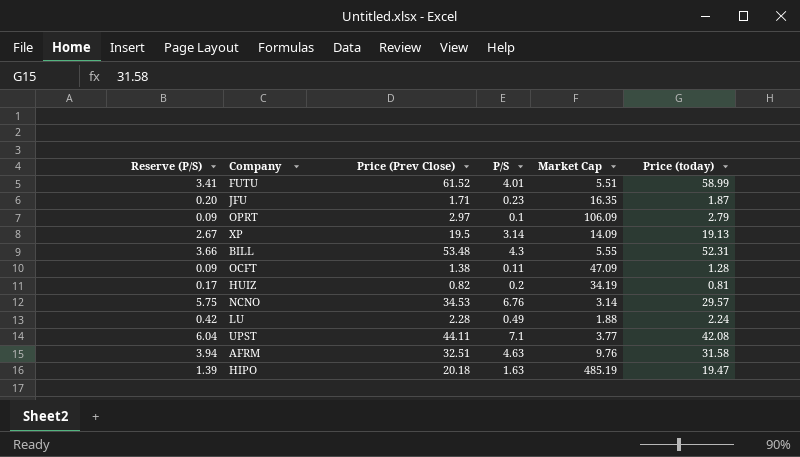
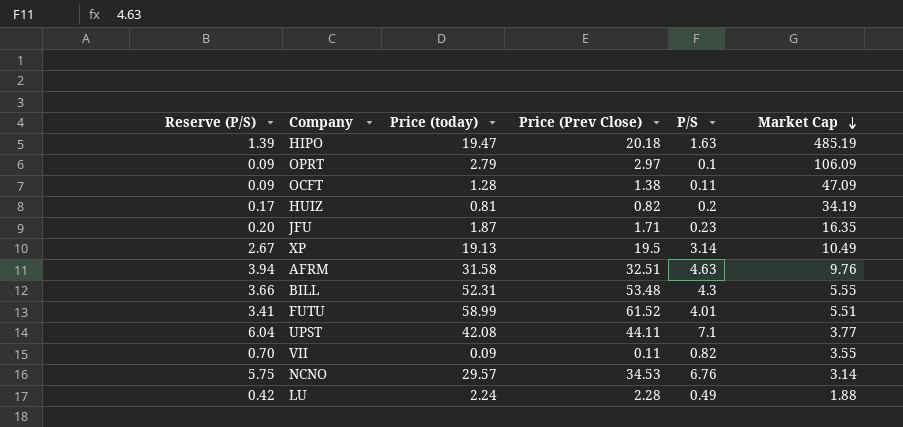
row order: none -> Market Cap descending
column Price (today) | position: 6 -> 3
XP | Market Cap: 14.09 -> 10.49
row VII: none -> 0.70 | 0.09 | 0.11 | 0.82 | 3.55

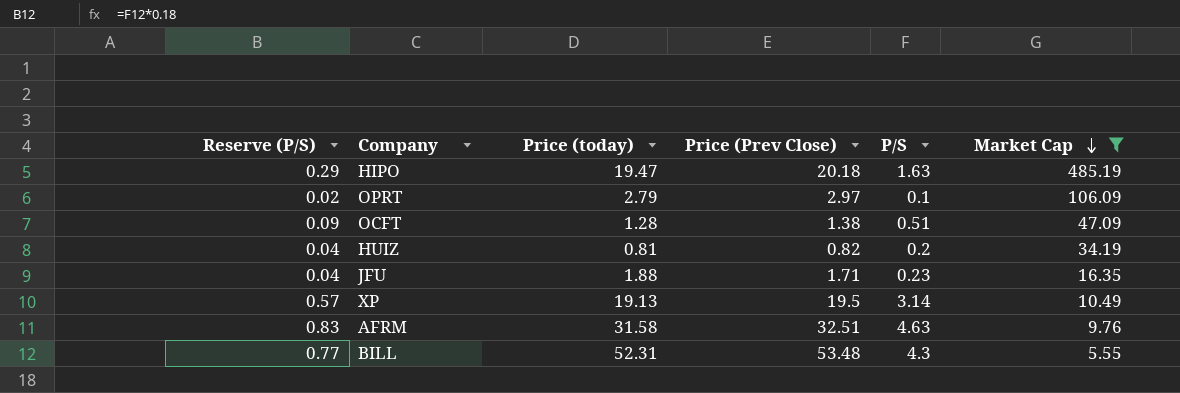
filter: none -> Market Cap >= 5.55
column Reserve (P/S) | formula: [P/S] * 0.85 -> [P/S] * 0.18
OCFT | P/S: 0.11 -> 0.51
JFU | Price (today): 1.87 -> 1.88

